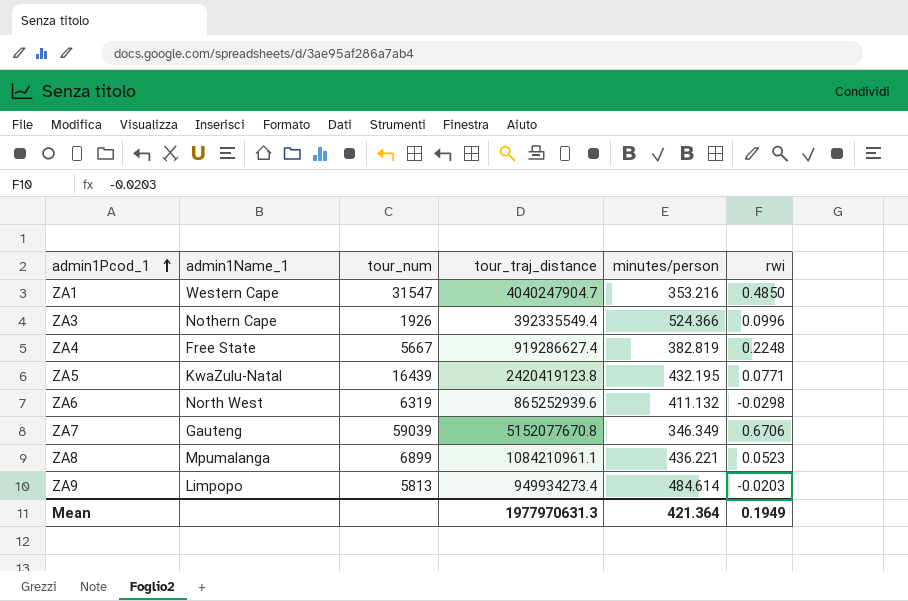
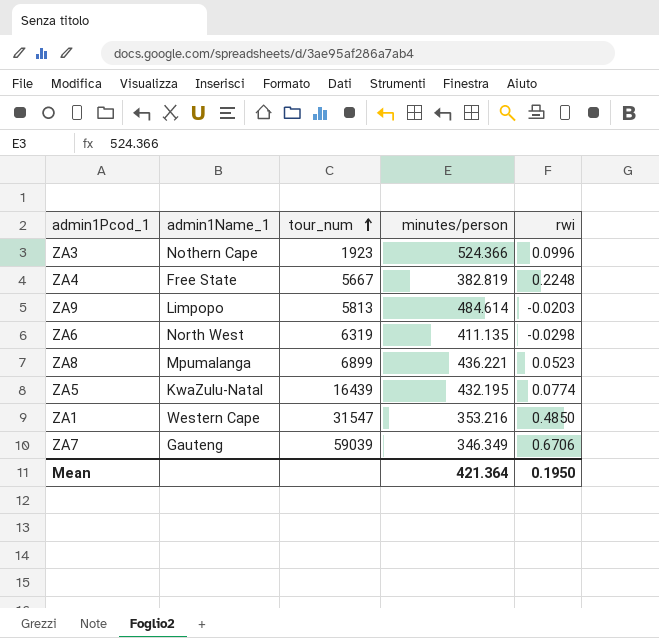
row order: admin1Pcod_1 ascending -> tour_num ascending
column tour_traj_distance | position: 4 -> none
ZA3 | tour_num: 1926 -> 1923
ZA6 | minutes/person: 411.132 -> 411.135
ZA5 | rwi: 0.0771 -> 0.0774
Mean | rwi: 0.1949 -> 0.1950

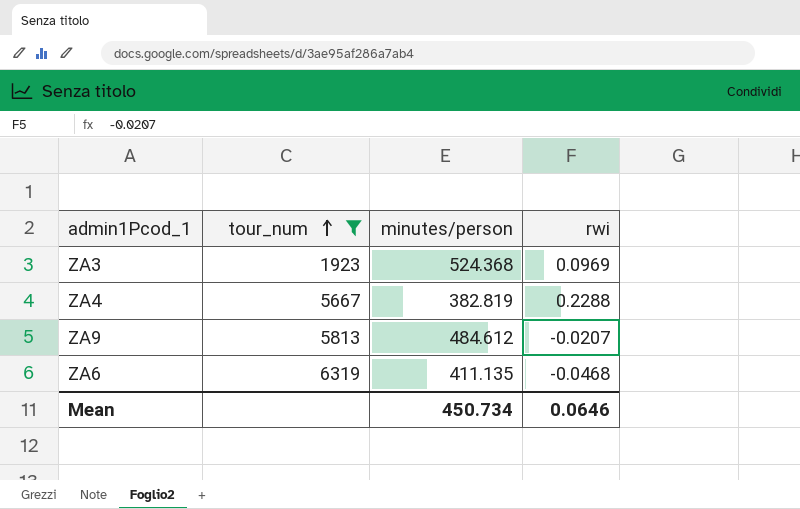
filter: none -> tour_num <= 6319
column admin1Name_1 | position: 2 -> none
ZA3 | minutes/person: 524.366 -> 524.368
ZA3 | rwi: 0.0996 -> 0.0969
ZA4 | rwi: 0.2248 -> 0.2288
ZA9 | minutes/person: 484.614 -> 484.612
ZA9 | rwi: -0.0203 -> -0.0207
ZA6 | rwi: -0.0298 -> -0.0468
Mean | minutes/person: 421.364 -> 450.734
Mean | rwi: 0.1950 -> 0.0646

